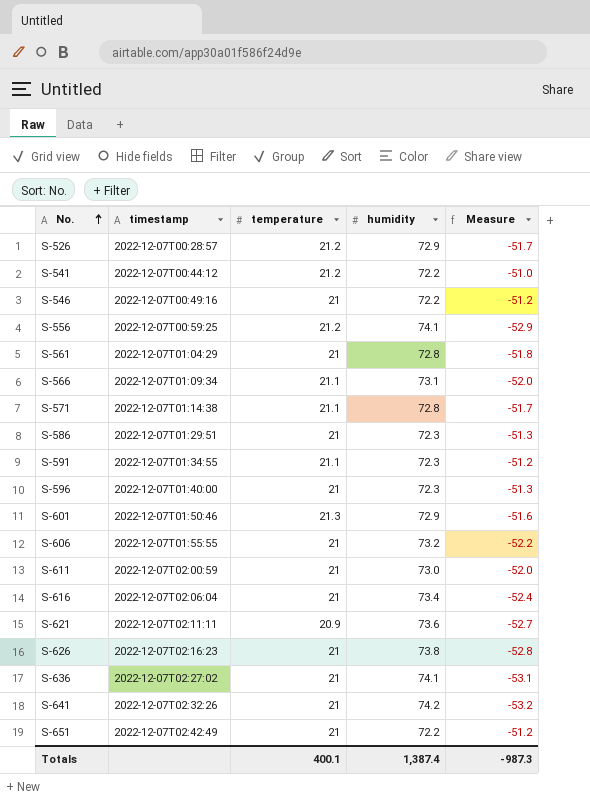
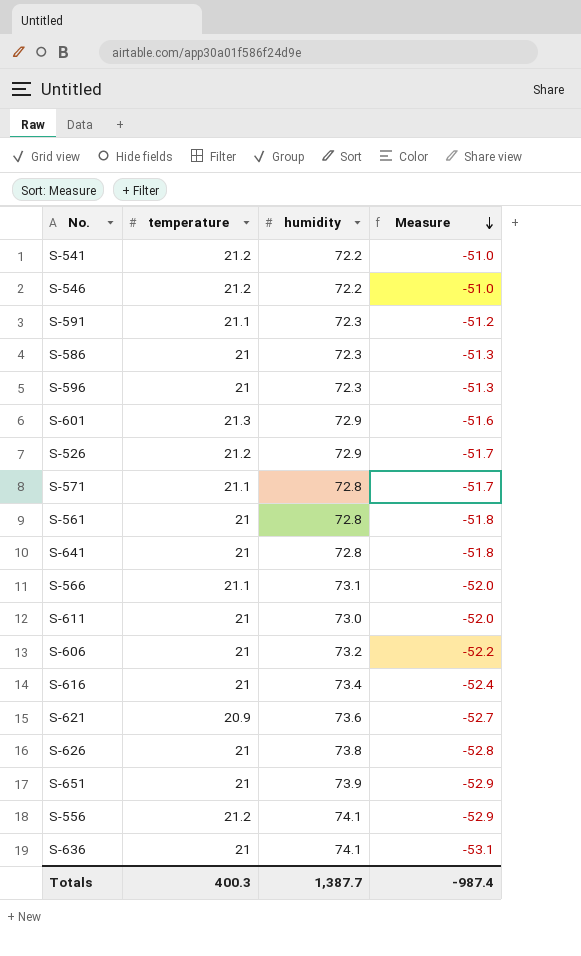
row order: No. ascending -> Measure descending
column timestamp | position: 2 -> none
S-546 | temperature: 21 -> 21.2
S-546 | Measure: -51.2 -> -51.0
S-641 | humidity: 74.2 -> 72.8
S-641 | Measure: -53.2 -> -51.8
S-651 | humidity: 72.2 -> 73.9
S-651 | Measure: -51.2 -> -52.9
Totals | temperature: 400.1 -> 400.3
Totals | humidity: 1,387.4 -> 1,387.7
Totals | Measure: -987.3 -> -987.4

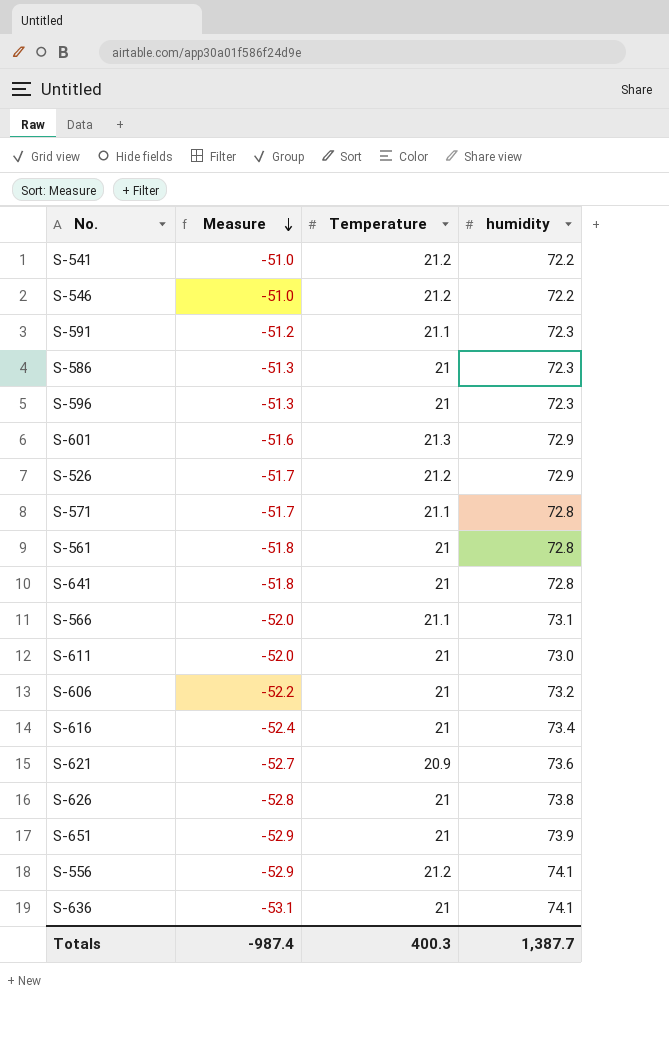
column Measure | position: 4 -> 2
column name: temperature -> Temperature

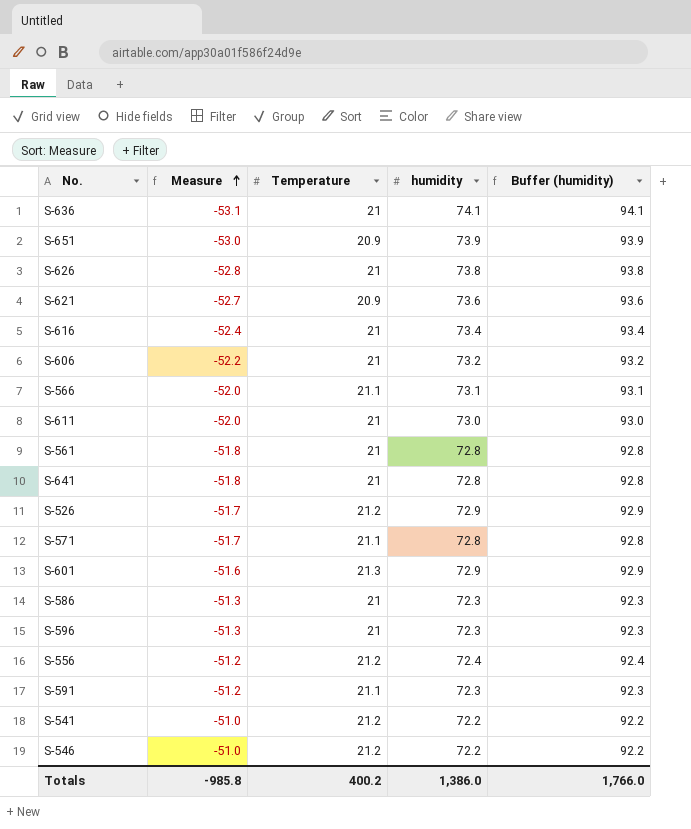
row order: Measure descending -> Measure ascending
column Buffer (humidity) | formula: none -> [humidity] + 20
S-651 | Measure: -52.9 -> -53.0
S-651 | Temperature: 21 -> 20.9
S-556 | Measure: -52.9 -> -51.2
S-556 | humidity: 74.1 -> 72.4
Totals | Measure: -987.4 -> -985.8
Totals | Temperature: 400.3 -> 400.2
Totals | humidity: 1,387.7 -> 1,386.0

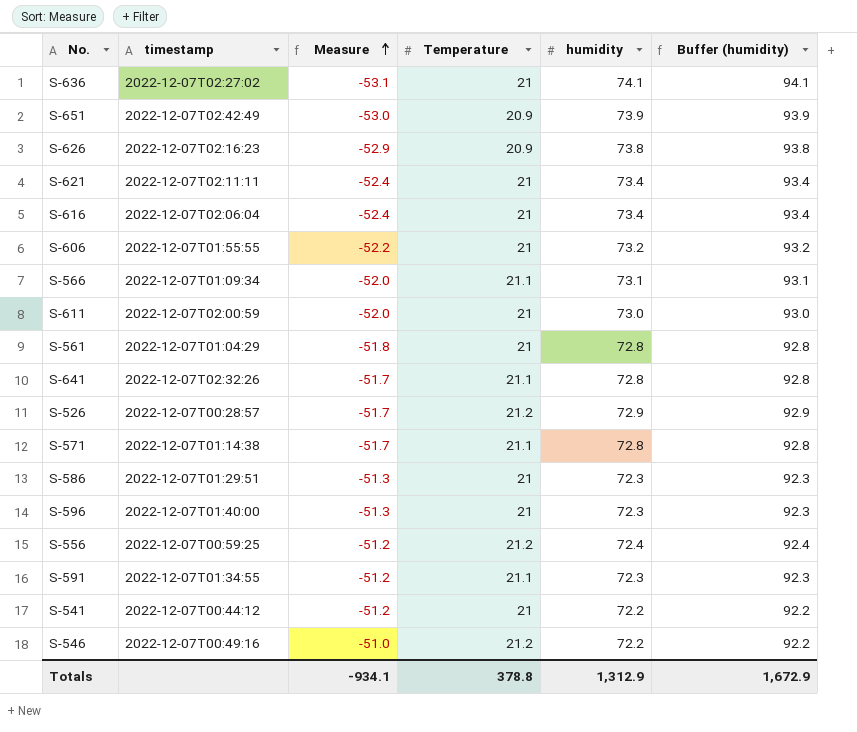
column timestamp | position: none -> 2
row S-601: -51.6 | 21.3 | 72.9 | 92.9 -> none
S-626 | Measure: -52.8 -> -52.9
S-626 | Temperature: 21 -> 20.9
S-621 | Measure: -52.7 -> -52.4
S-621 | Temperature: 20.9 -> 21
S-621 | humidity: 73.6 -> 73.4
S-621 | Buffer (humidity): 93.6 -> 93.4
S-641 | Measure: -51.8 -> -51.7
S-641 | Temperature: 21 -> 21.1
S-541 | Measure: -51.0 -> -51.2
S-541 | Temperature: 21.2 -> 21
Totals | Measure: -985.8 -> -934.1
Totals | Temperature: 400.2 -> 378.8
Totals | humidity: 1,386.0 -> 1,312.9
Totals | Buffer (humidity): 1,766.0 -> 1,672.9

